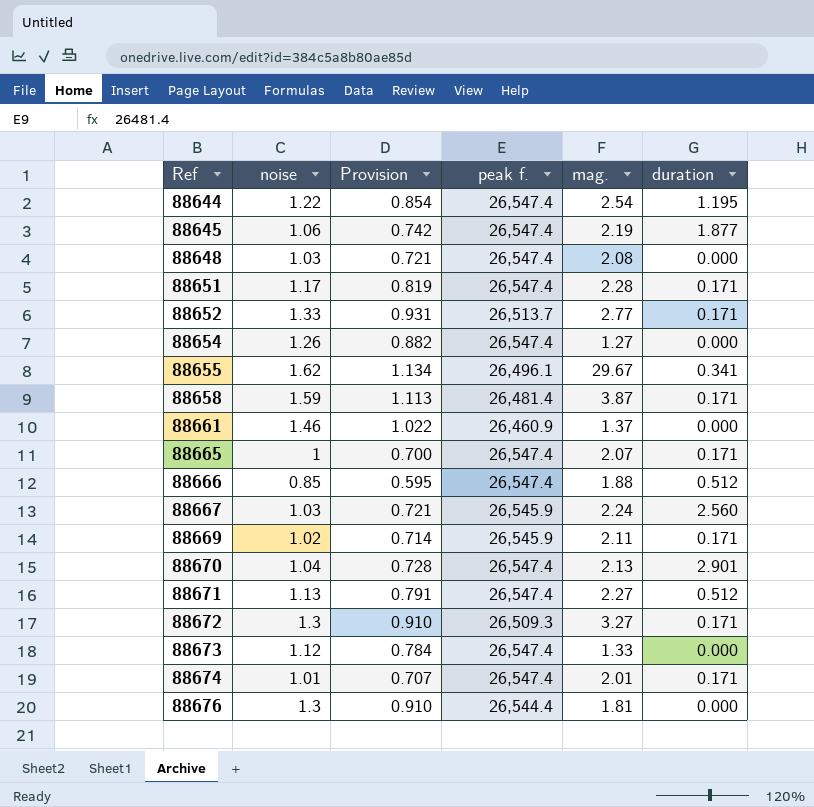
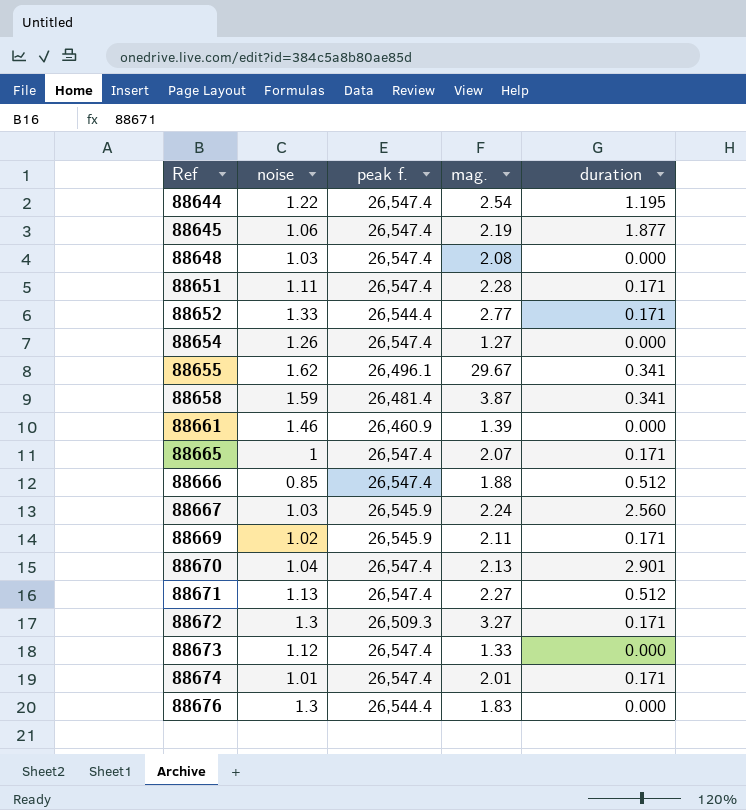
column Provision | formula: [noise] * 0.7 -> none
88651 | noise: 1.17 -> 1.11
88652 | peak f.: 26,513.7 -> 26,544.4
88658 | duration: 0.171 -> 0.341
88661 | mag.: 1.37 -> 1.39
88676 | mag.: 1.81 -> 1.83

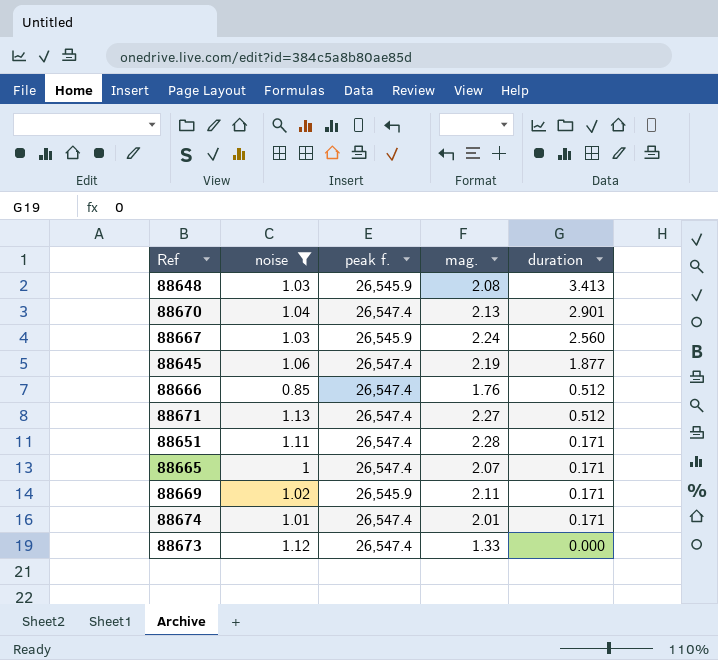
filter: none -> noise <= 1.13
row order: Ref ascending -> duration descending
88648 | peak f.: 26,547.4 -> 26,545.9
88648 | duration: 0.000 -> 3.413
88666 | mag.: 1.88 -> 1.76

